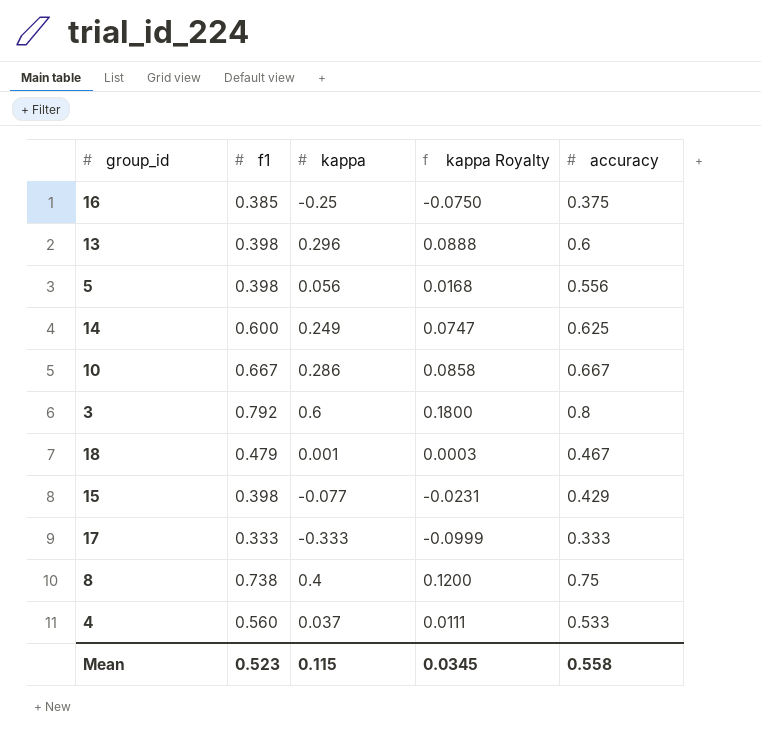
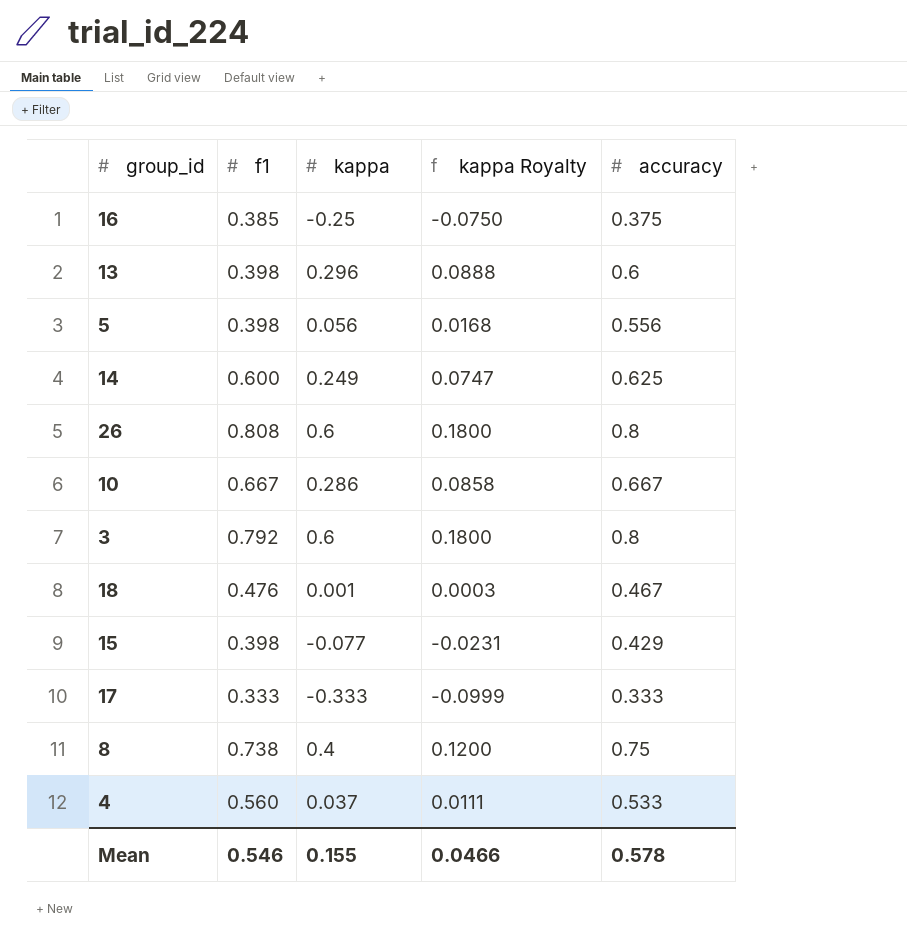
row 26: none -> 0.808 | 0.6 | 0.1800 | 0.8
18 | f1: 0.479 -> 0.476
Mean | f1: 0.523 -> 0.546
Mean | kappa: 0.115 -> 0.155
Mean | kappa Royalty: 0.0345 -> 0.0466
Mean | accuracy: 0.558 -> 0.578

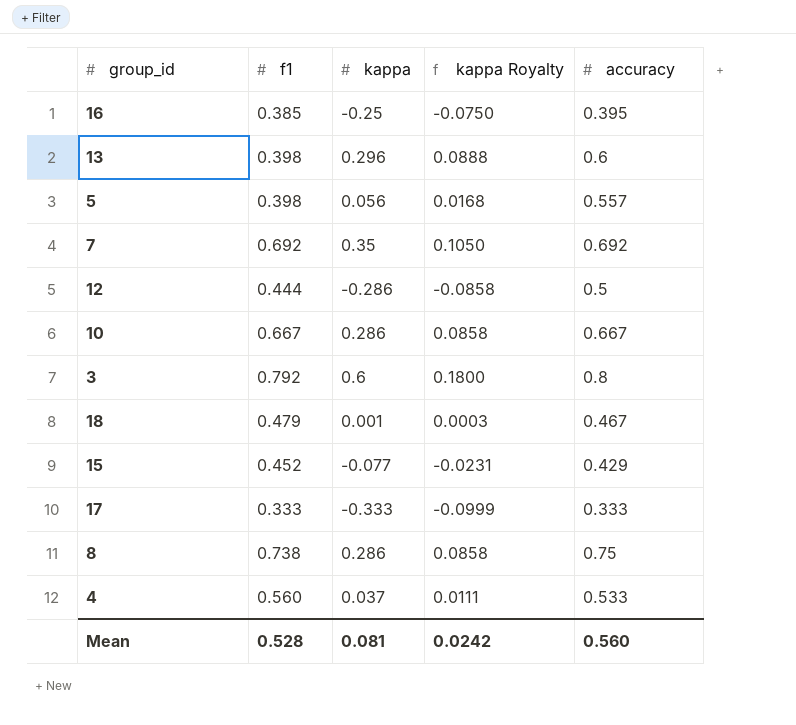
row 14: 0.600 | 0.249 | 0.0747 | 0.625 -> none
row 26: 0.808 | 0.6 | 0.1800 | 0.8 -> none
16 | accuracy: 0.375 -> 0.395
5 | accuracy: 0.556 -> 0.557
row 7: none -> 0.692 | 0.35 | 0.1050 | 0.692
row 12: none -> 0.444 | -0.286 | -0.0858 | 0.5
18 | f1: 0.476 -> 0.479
15 | f1: 0.398 -> 0.452
8 | kappa: 0.4 -> 0.286
8 | kappa Royalty: 0.1200 -> 0.0858
Mean | f1: 0.546 -> 0.528
Mean | kappa: 0.155 -> 0.081
Mean | kappa Royalty: 0.0466 -> 0.0242
Mean | accuracy: 0.578 -> 0.560

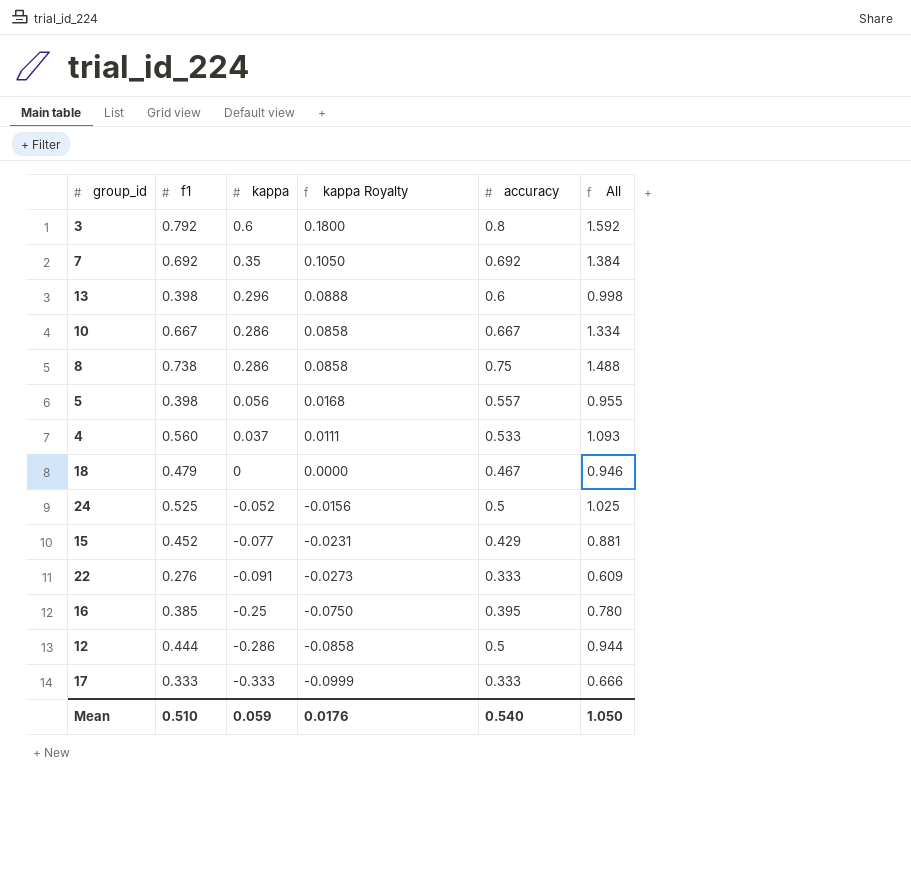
row order: none -> kappa descending
column All | formula: none -> [f1] + [accuracy]
18 | kappa: 0.001 -> 0
18 | kappa Royalty: 0.0003 -> 0.0000
row 24: none -> 0.525 | -0.052 | -0.0156 | 0.5 | 1.025
row 22: none -> 0.276 | -0.091 | -0.0273 | 0.333 | 0.609
Mean | f1: 0.528 -> 0.510
Mean | kappa: 0.081 -> 0.059
Mean | kappa Royalty: 0.0242 -> 0.0176
Mean | accuracy: 0.560 -> 0.540

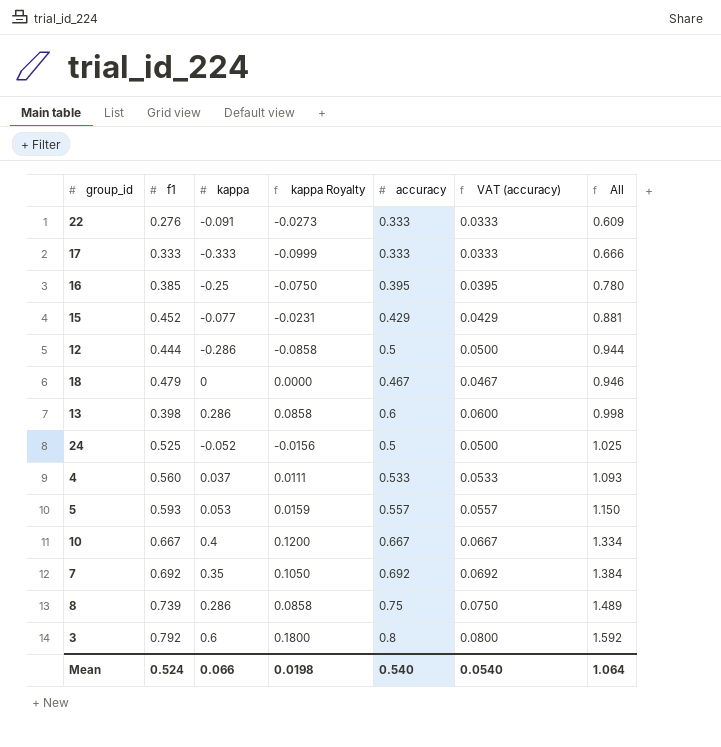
row order: kappa descending -> All ascending
column VAT (accuracy) | formula: none -> [accuracy] * 0.1
13 | kappa: 0.296 -> 0.286
13 | kappa Royalty: 0.0888 -> 0.0858
5 | f1: 0.398 -> 0.593
5 | kappa: 0.056 -> 0.053
5 | kappa Royalty: 0.0168 -> 0.0159
5 | All: 0.955 -> 1.150
10 | kappa: 0.286 -> 0.4
10 | kappa Royalty: 0.0858 -> 0.1200
8 | f1: 0.738 -> 0.739
8 | All: 1.488 -> 1.489
Mean | f1: 0.510 -> 0.524
Mean | kappa: 0.059 -> 0.066
Mean | kappa Royalty: 0.0176 -> 0.0198
Mean | All: 1.050 -> 1.064

